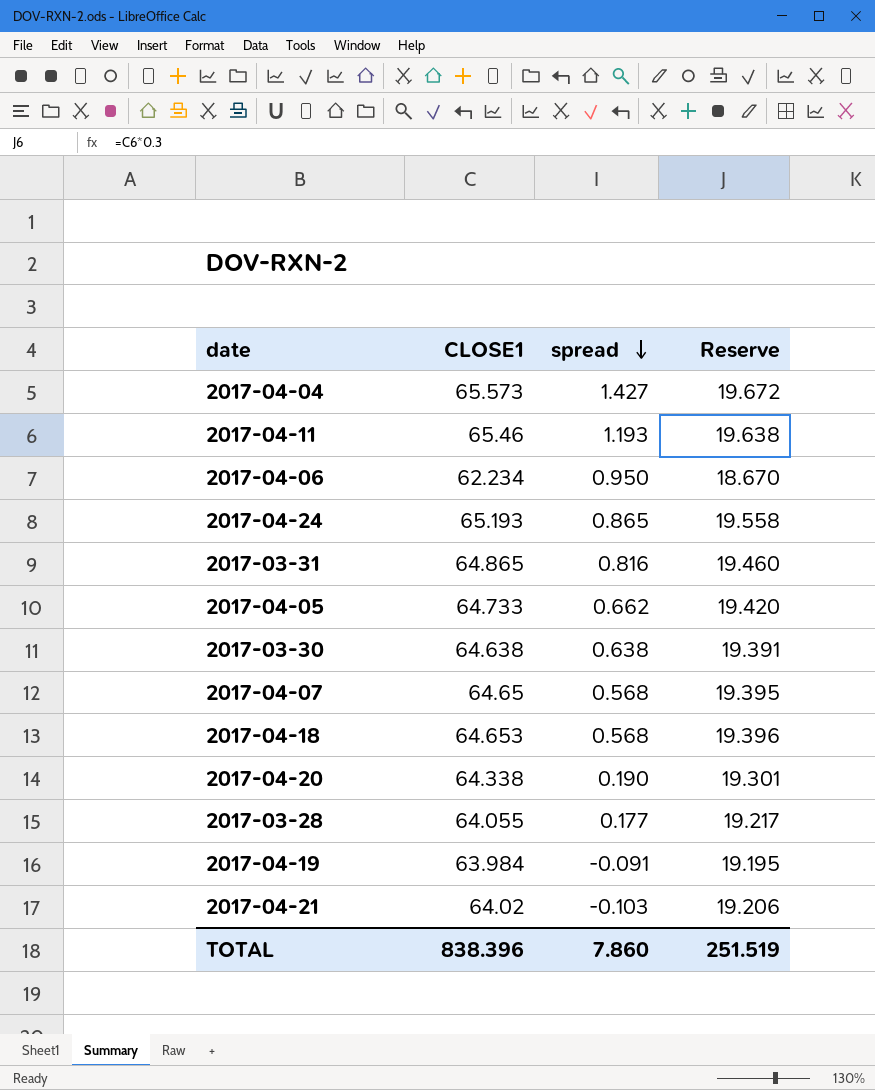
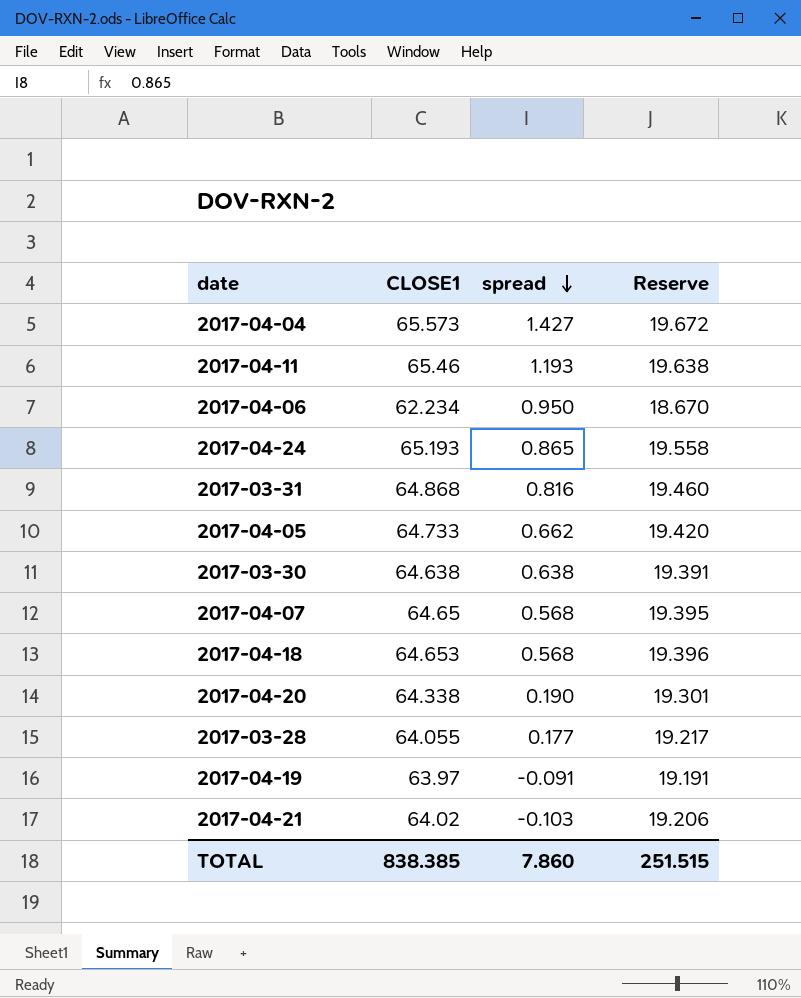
2017-03-31 | CLOSE1: 64.865 -> 64.868
2017-04-19 | CLOSE1: 63.984 -> 63.97
2017-04-19 | Reserve: 19.195 -> 19.191
TOTAL | CLOSE1: 838.396 -> 838.385
TOTAL | Reserve: 251.519 -> 251.515

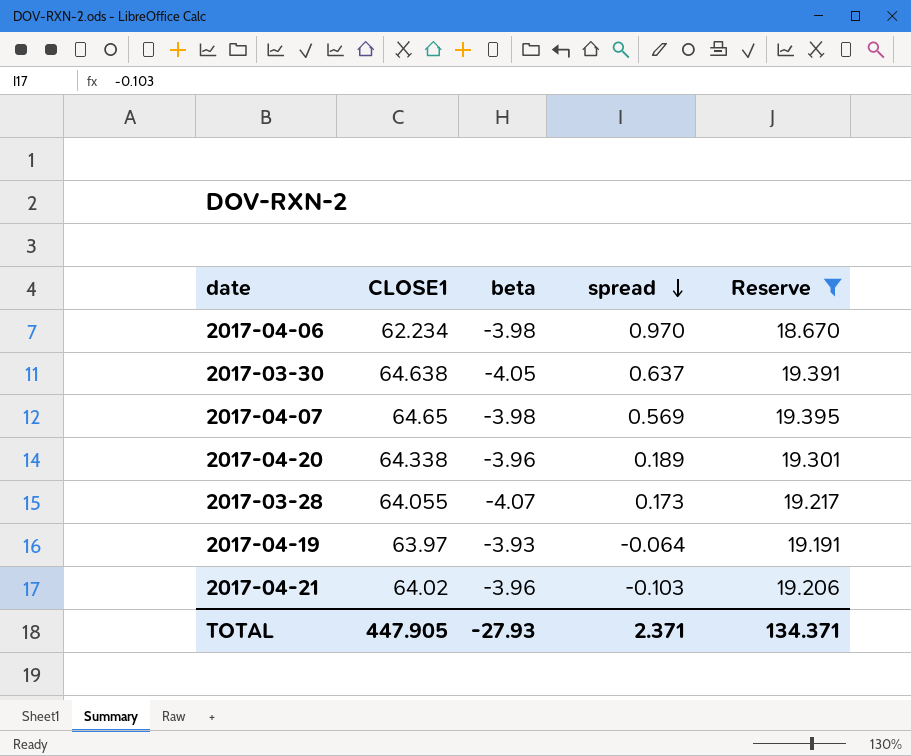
filter: none -> Reserve <= 19.395
column beta | position: none -> 3
2017-04-06 | spread: 0.950 -> 0.970
2017-03-30 | spread: 0.638 -> 0.637
2017-04-07 | spread: 0.568 -> 0.569
2017-04-20 | spread: 0.190 -> 0.189
2017-03-28 | spread: 0.177 -> 0.173
2017-04-19 | spread: -0.091 -> -0.064
TOTAL | CLOSE1: 838.385 -> 447.905
TOTAL | spread: 7.860 -> 2.371
TOTAL | Reserve: 251.515 -> 134.371

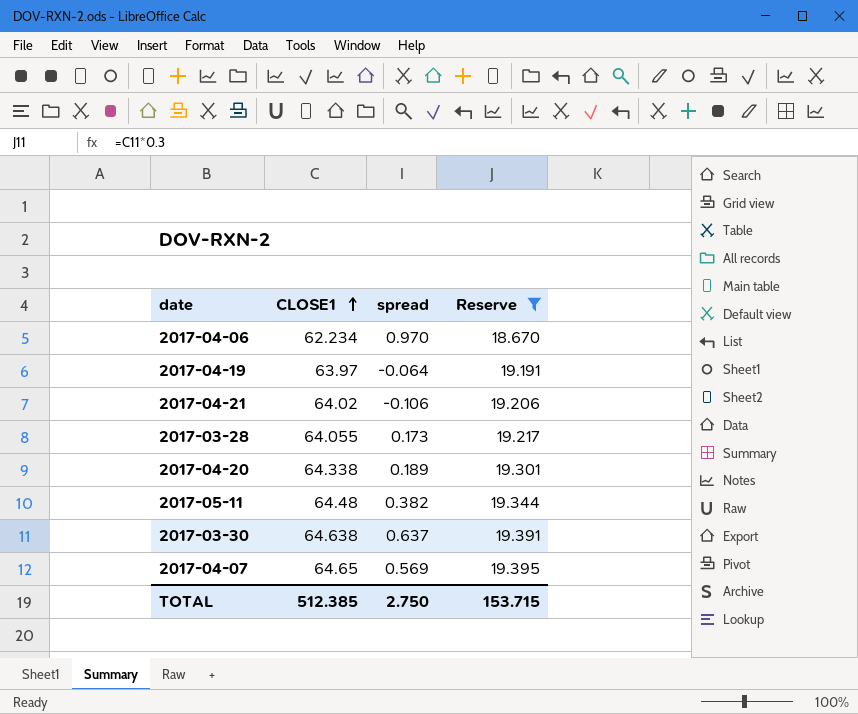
row order: spread descending -> CLOSE1 ascending
column beta | position: 3 -> none
2017-04-21 | spread: -0.103 -> -0.106
row 2017-05-11: none -> 64.48 | 0.382 | 19.344
TOTAL | CLOSE1: 447.905 -> 512.385
TOTAL | spread: 2.371 -> 2.750
TOTAL | Reserve: 134.371 -> 153.715

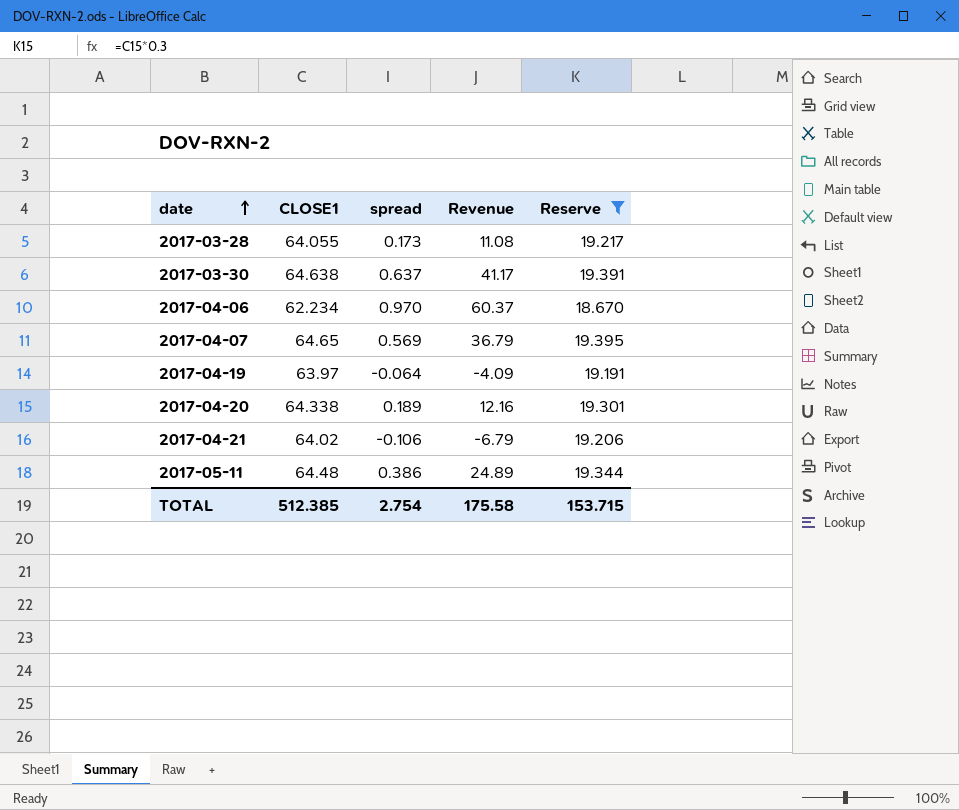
row order: CLOSE1 ascending -> date ascending
column Revenue | formula: none -> [CLOSE1] * [spread]
2017-05-11 | spread: 0.382 -> 0.386
TOTAL | spread: 2.750 -> 2.754

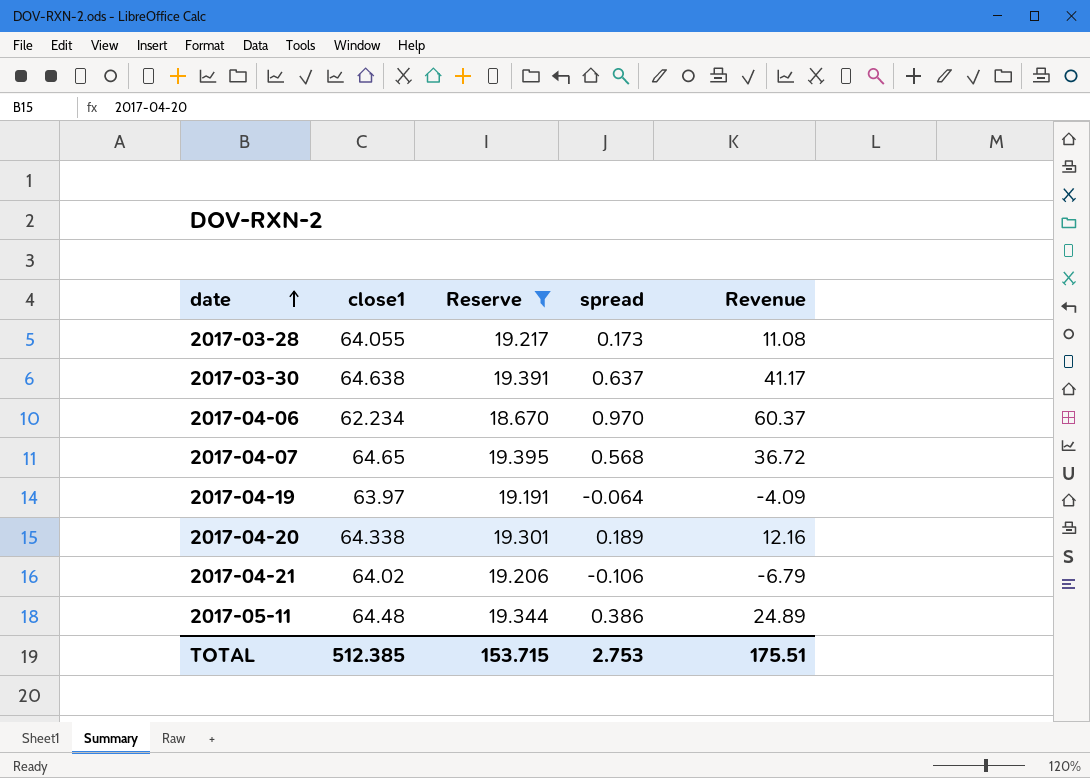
column name: CLOSE1 -> close1
column Reserve | position: 5 -> 3
2017-04-07 | spread: 0.569 -> 0.568
2017-04-07 | Revenue: 36.79 -> 36.72
TOTAL | spread: 2.754 -> 2.753
TOTAL | Revenue: 175.58 -> 175.51

